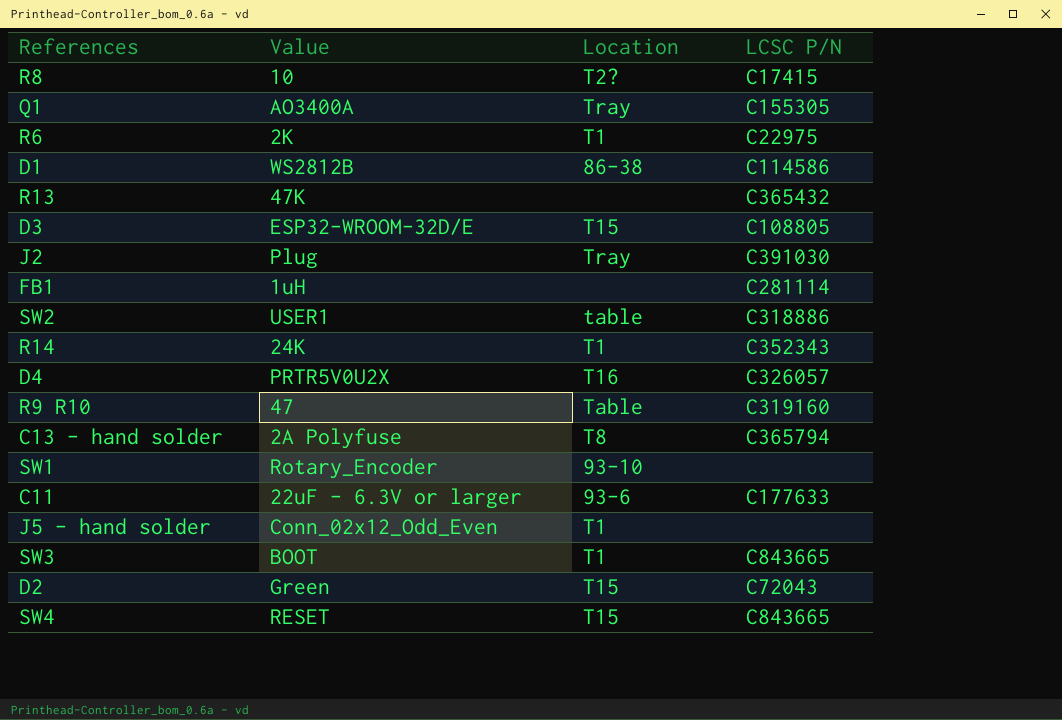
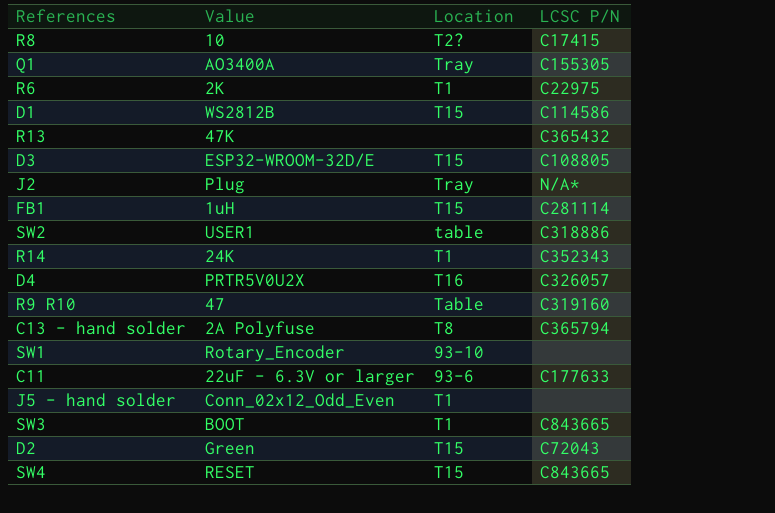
D1 | Location: 86-38 -> T15
J2 | LCSC P/N: C391030 -> N/A*
FB1 | Location: none -> T15

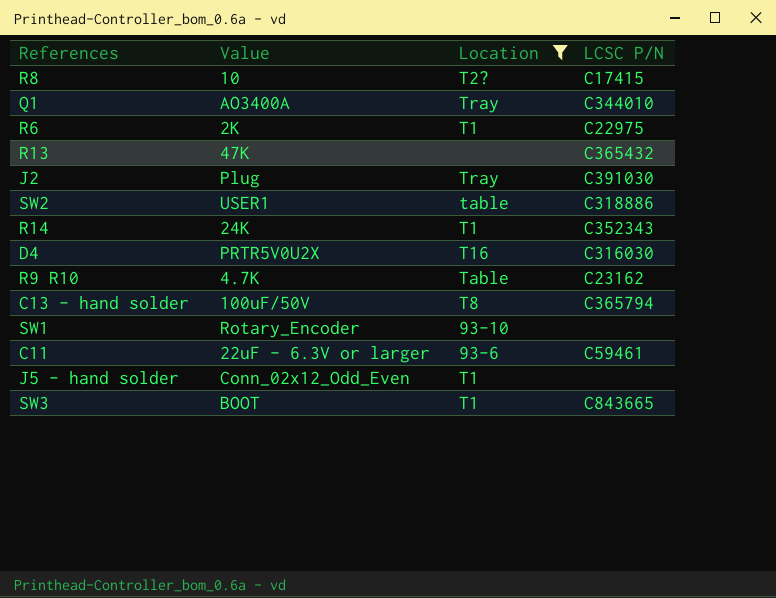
filter: none -> Location != T15
Q1 | LCSC P/N: C155305 -> C344010
J2 | LCSC P/N: N/A* -> C391030
D4 | LCSC P/N: C326057 -> C316030
R9 R10 | Value: 47 -> 4.7K
R9 R10 | LCSC P/N: C319160 -> C23162
C13 - hand solder | Value: 2A Polyfuse -> 100uF/50V
C11 | LCSC P/N: C177633 -> C59461

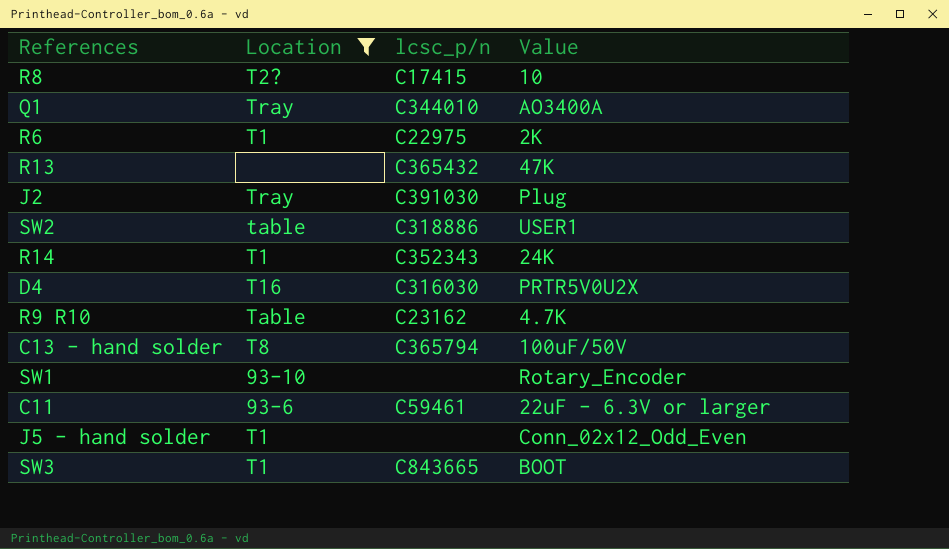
column name: LCSC P/N -> lcsc_p/n
column Value | position: 2 -> 4

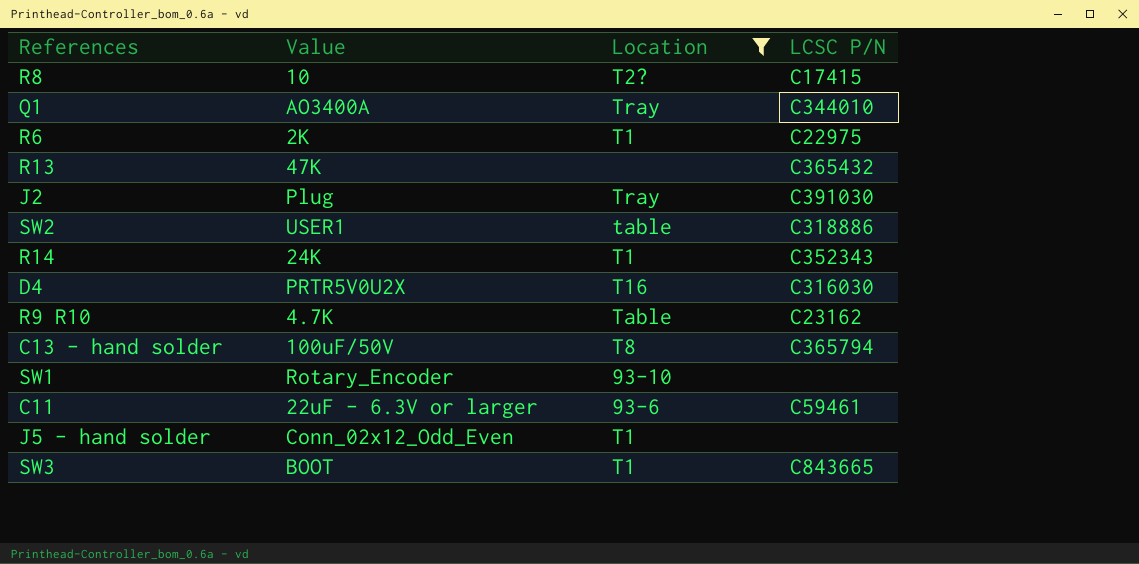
column Value | position: 4 -> 2
column name: lcsc_p/n -> LCSC P/N

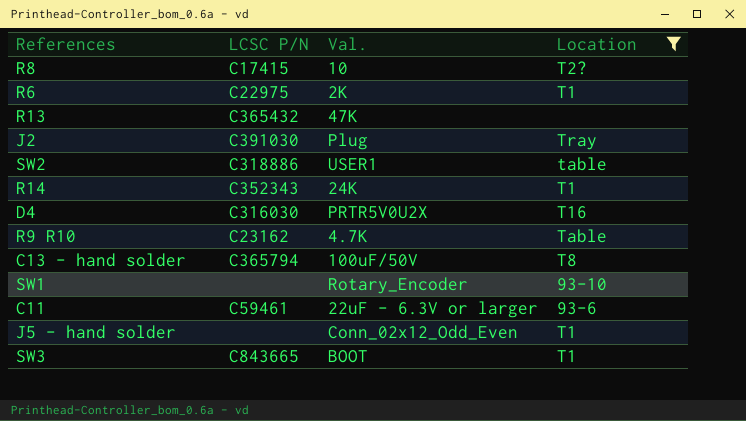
column LCSC P/N | position: 4 -> 2
column name: Value -> Val.
row Q1: AO3400A | Tray | C344010 -> none

